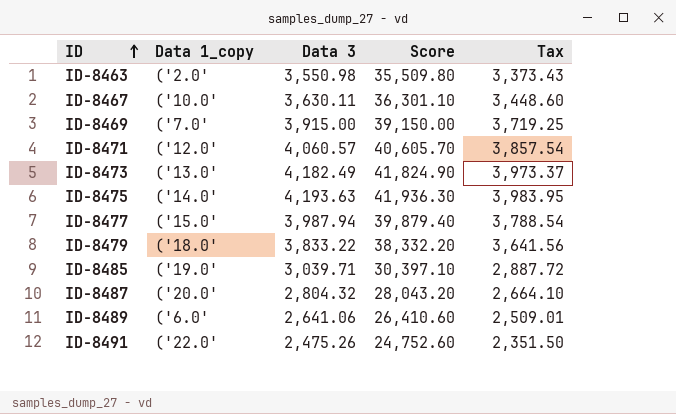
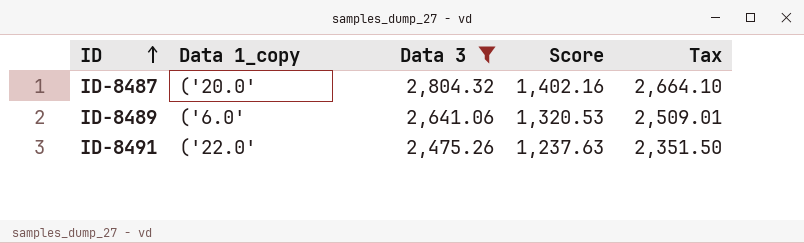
filter: none -> Data 3 <= 2,804.32
column Score | formula: [Data 3] * 10 -> [Data 3] * 0.5

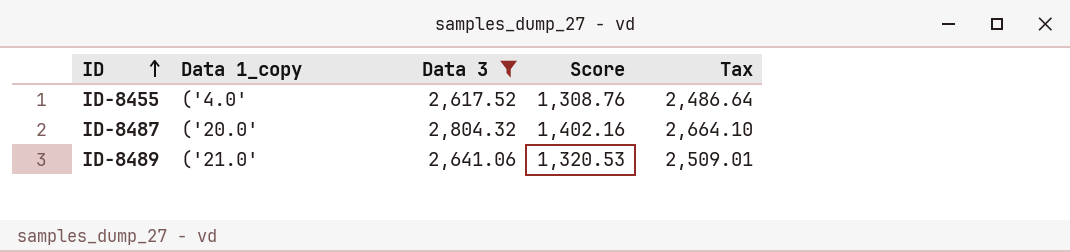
row ID-8491: ('22.0' | 2,475.26 | 1,237.63 | 2,351.50 -> none
row ID-8455: none -> ('4.0' | 2,617.52 | 1,308.76 | 2,486.64
ID-8489 | Data 1_copy: ('6.0' -> ('21.0'

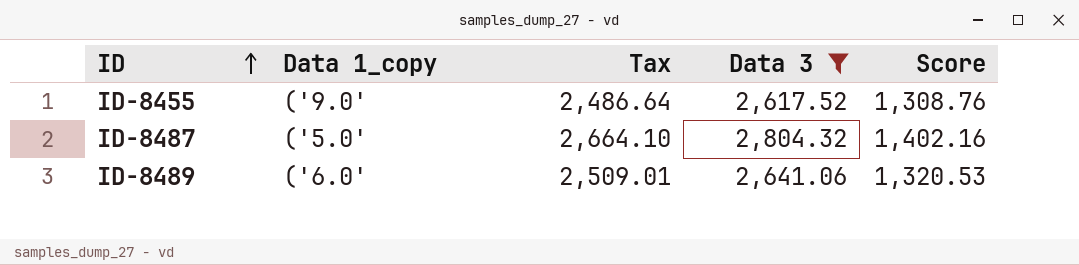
column Tax | position: 5 -> 3
ID-8455 | Data 1_copy: ('4.0' -> ('9.0'
ID-8487 | Data 1_copy: ('20.0' -> ('5.0'
ID-8489 | Data 1_copy: ('21.0' -> ('6.0'

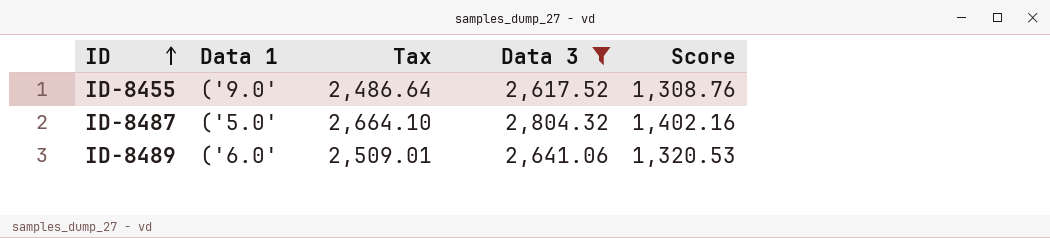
column name: Data 1_copy -> Data 1

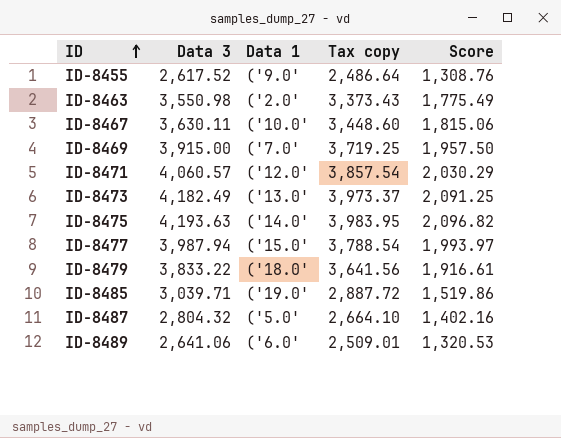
filter: Data 3 <= 2,804.32 -> none
column Data 3 | position: 4 -> 2
column name: Tax -> Tax copy

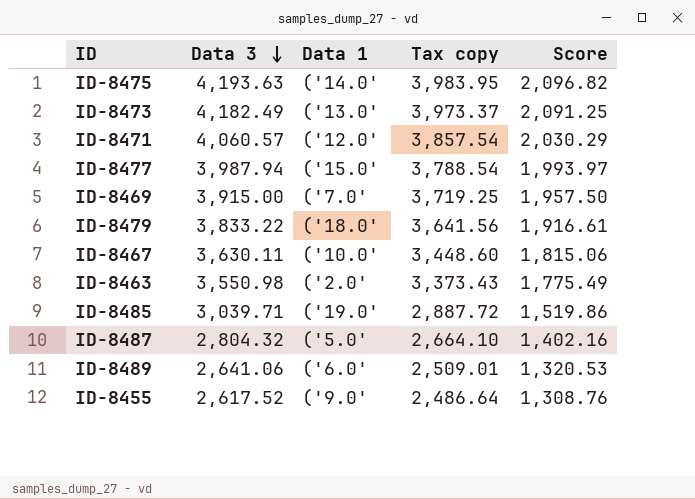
row order: ID ascending -> Data 3 descending

